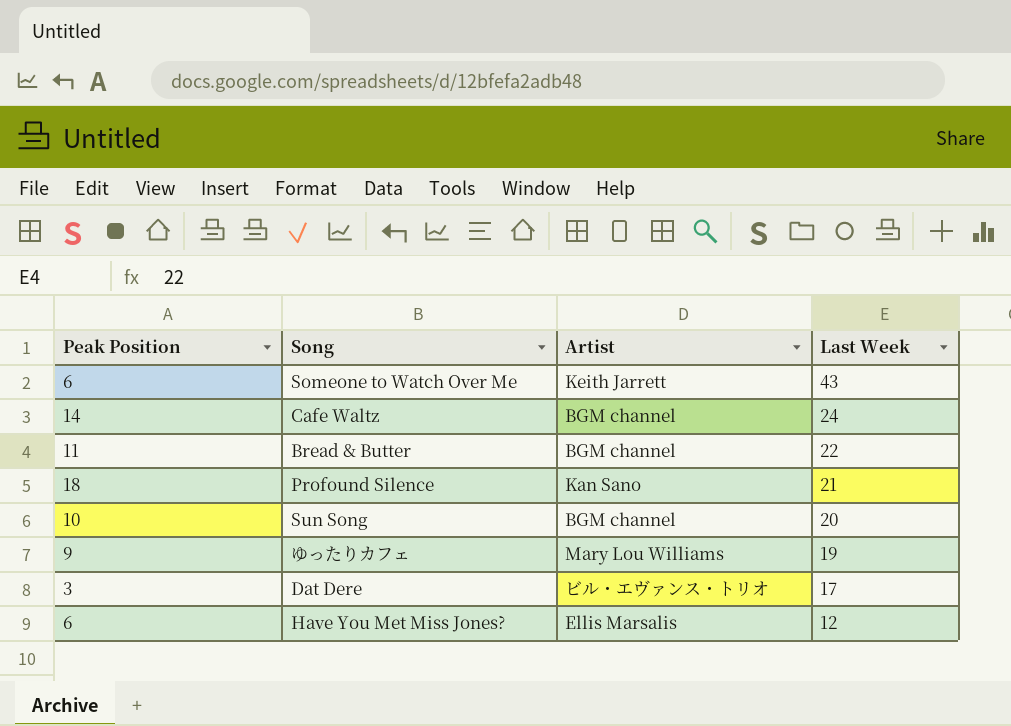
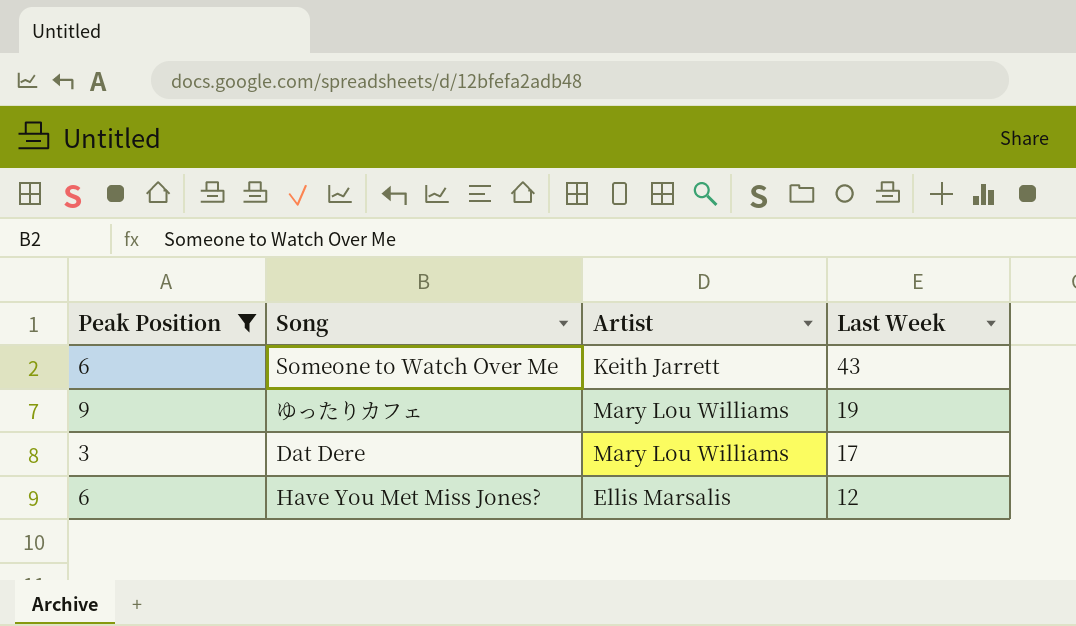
filter: none -> Peak Position <= 9
Dat Dere | Artist: ビル・エヴァンス・トリオ -> Mary Lou Williams

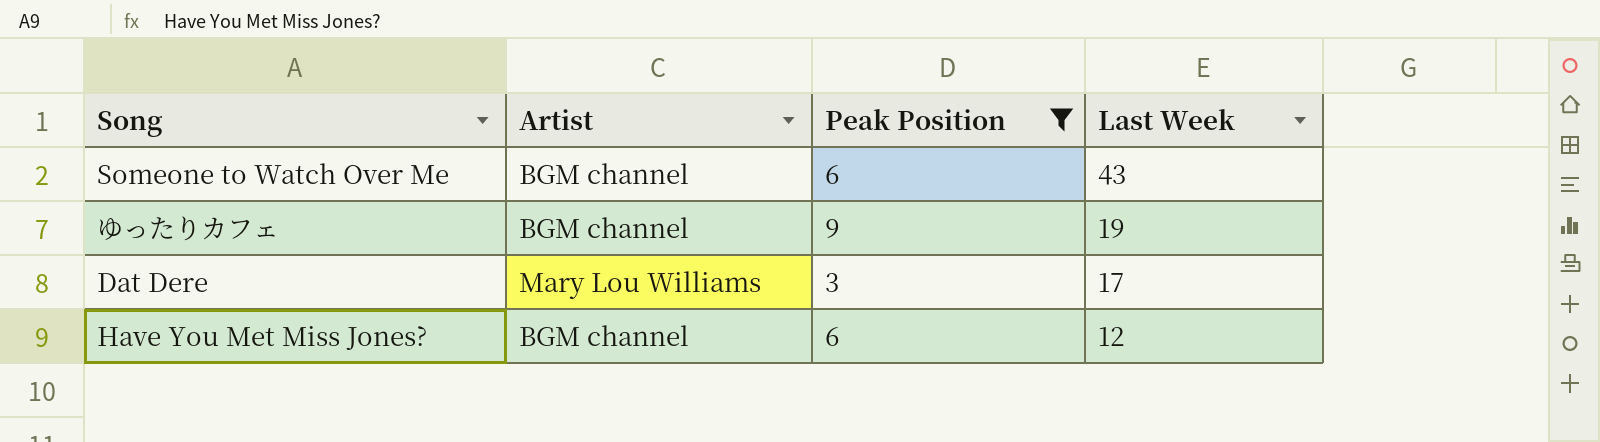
column Peak Position | position: 1 -> 3
Someone to Watch Over Me | Artist: Keith Jarrett -> BGM channel
ゆったりカフェ | Artist: Mary Lou Williams -> BGM channel
Have You Met Miss Jones? | Artist: Ellis Marsalis -> BGM channel

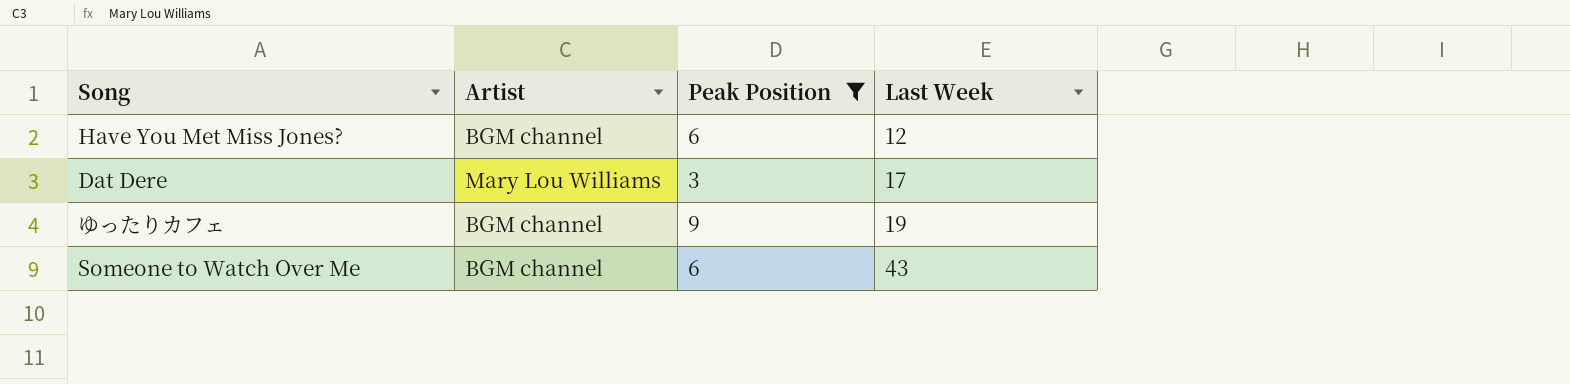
row order: Last Week descending -> Last Week ascending

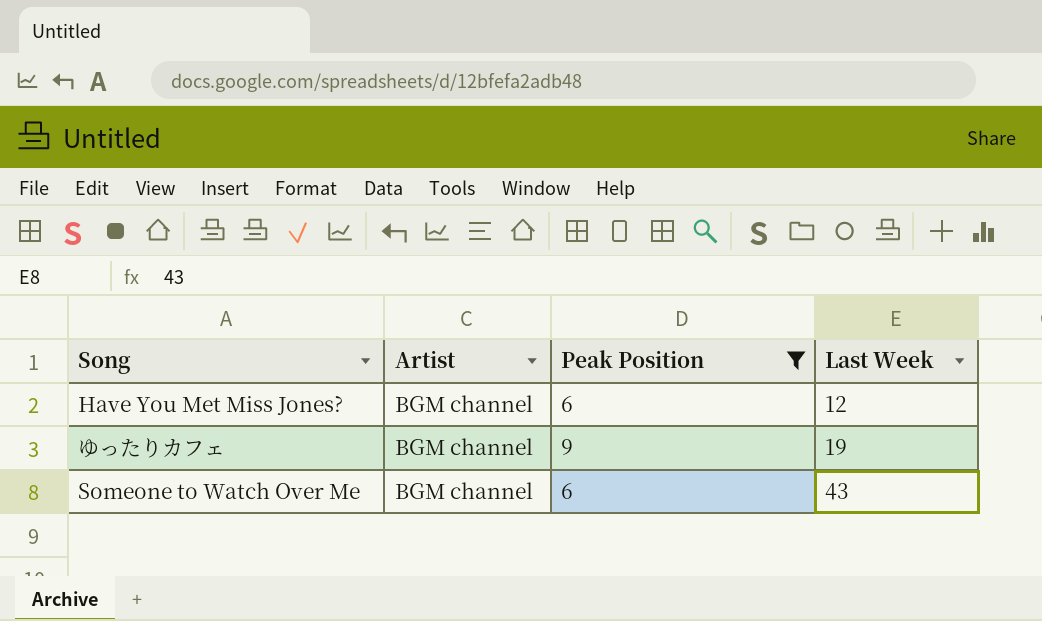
row Dat Dere: Mary Lou Williams | 3 | 17 -> none

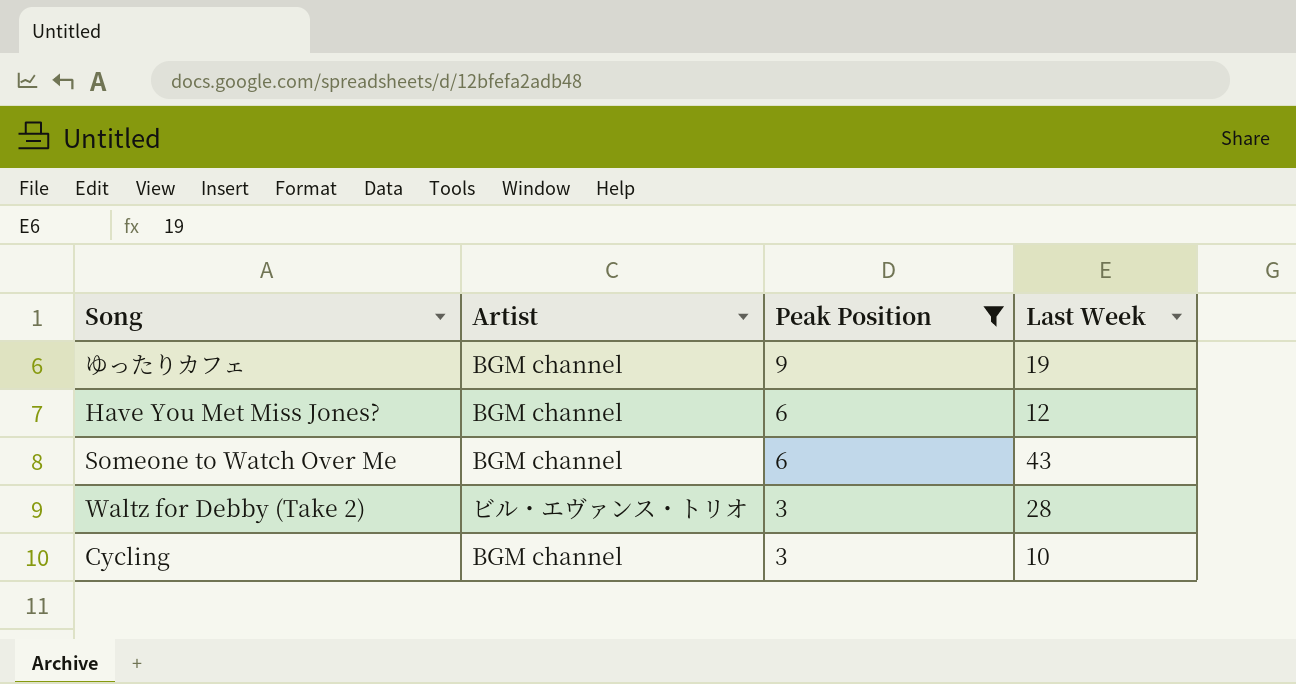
row order: Last Week ascending -> Peak Position descending
row Waltz for Debby (Take 2): none -> ビル・エヴァンス・トリオ | 3 | 28
row Cycling: none -> BGM channel | 3 | 10

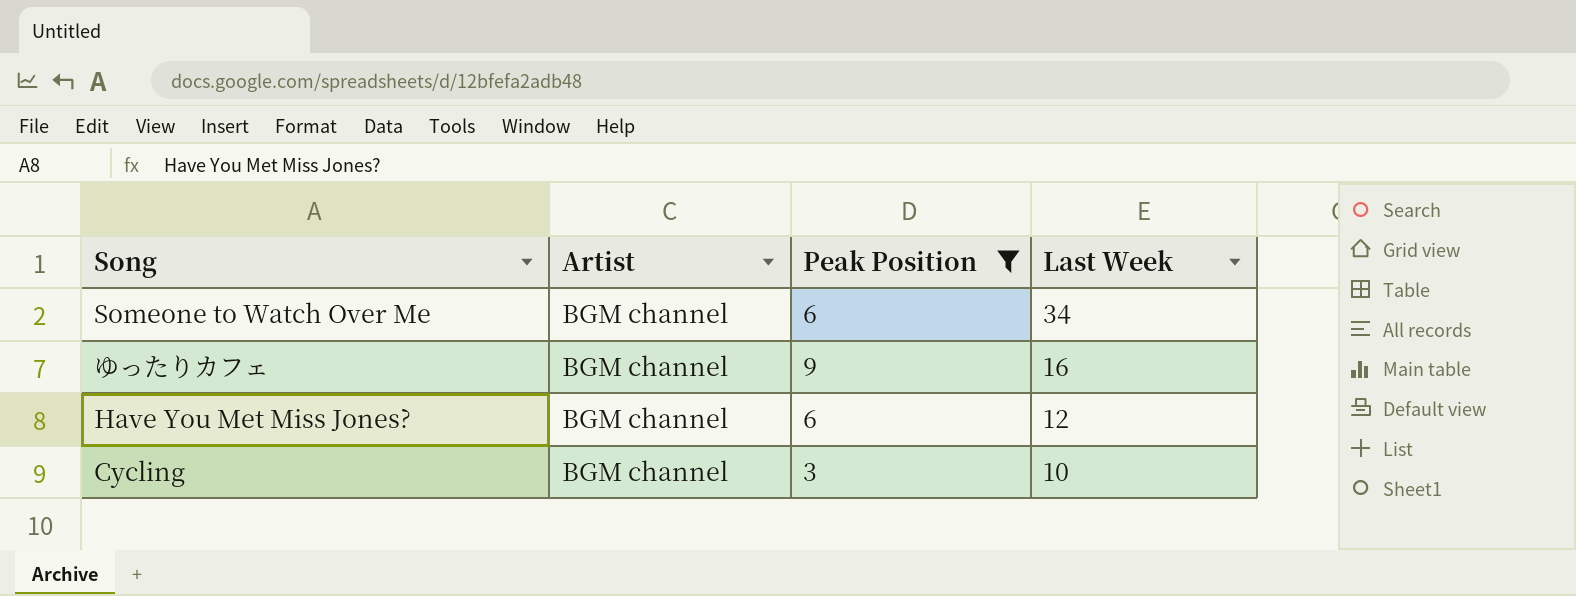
row order: Peak Position descending -> Last Week descending
row Waltz for Debby (Take 2): ビル・エヴァンス・トリオ | 3 | 28 -> none
Someone to Watch Over Me | Last Week: 43 -> 34
ゆったりカフェ | Last Week: 19 -> 16

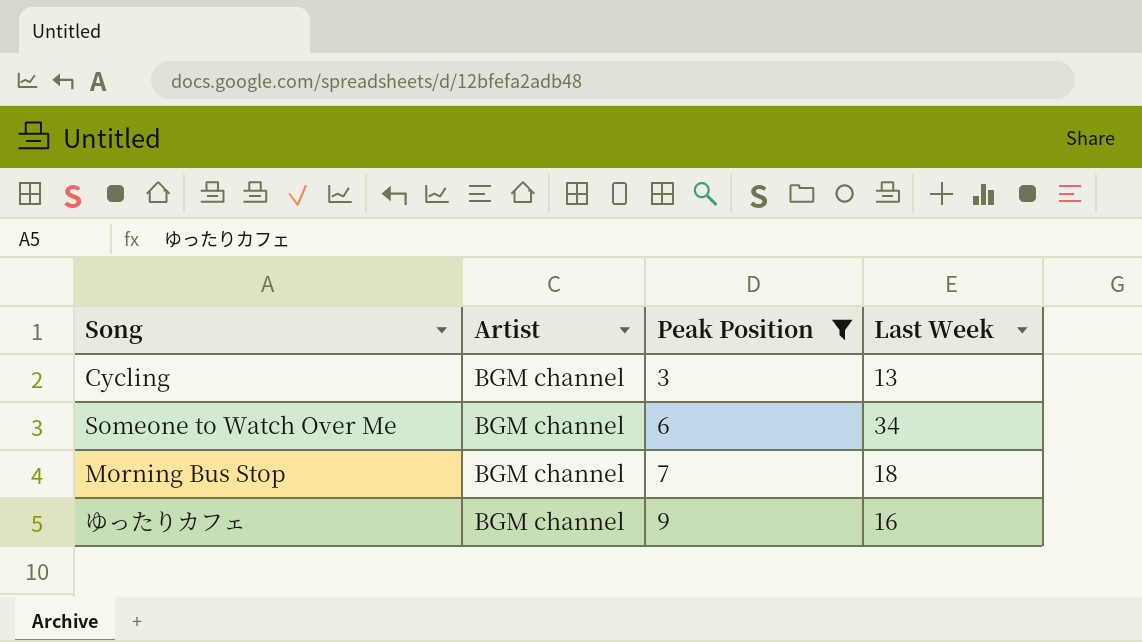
row order: Last Week descending -> Peak Position ascending
row Have You Met Miss Jones?: BGM channel | 6 | 12 -> none
Cycling | Last Week: 10 -> 13
row Morning Bus Stop: none -> BGM channel | 7 | 18

